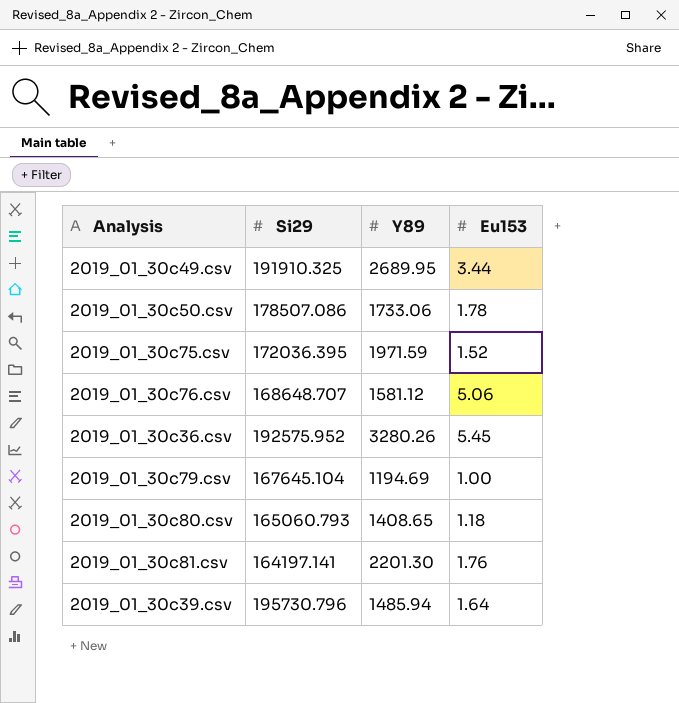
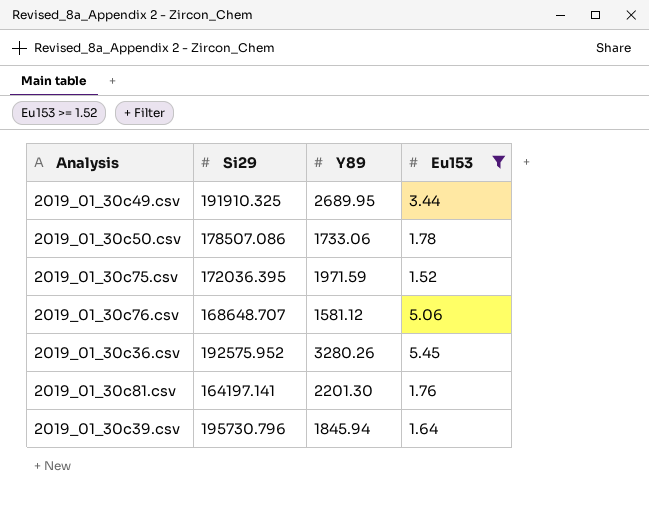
filter: none -> Eu153 >= 1.52
2019_01_30c39.csv | Y89: 1485.94 -> 1845.94

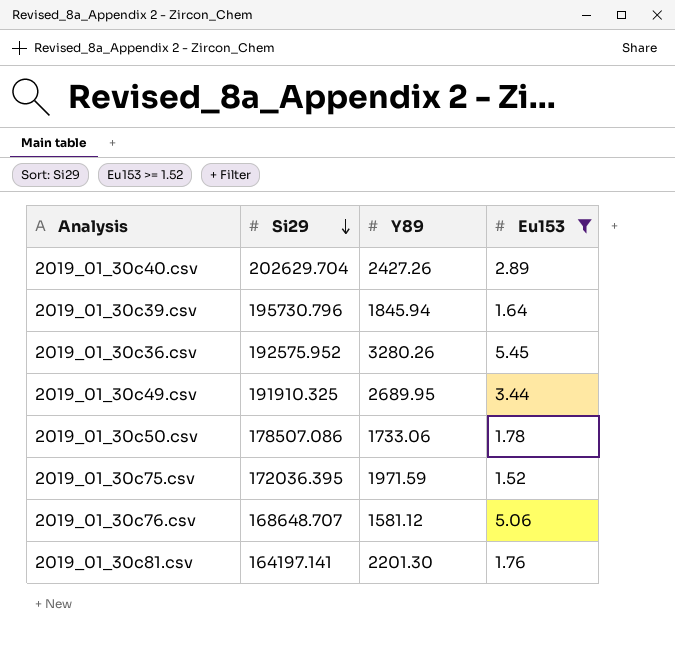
row order: none -> Si29 descending
row 2019_01_30c40.csv: none -> 202629.704 | 2427.26 | 2.89

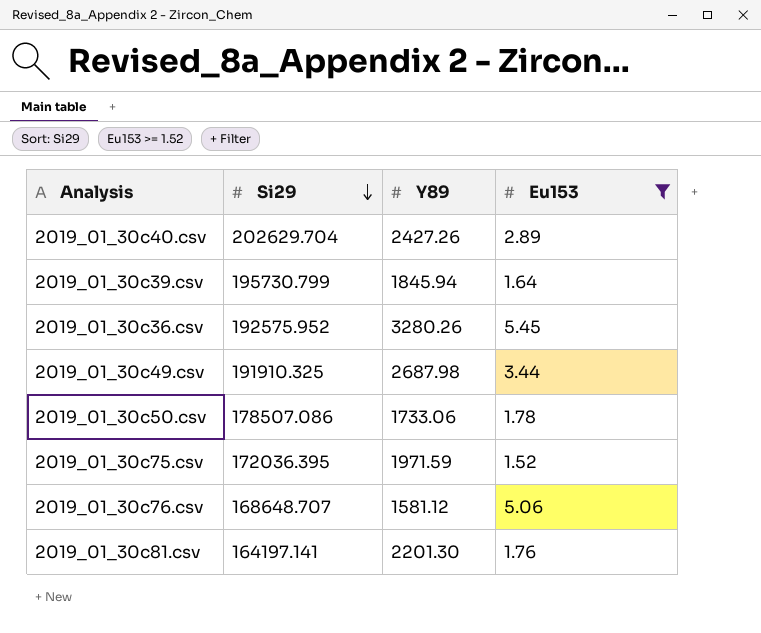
2019_01_30c39.csv | Si29: 195730.796 -> 195730.799
2019_01_30c49.csv | Y89: 2689.95 -> 2687.98

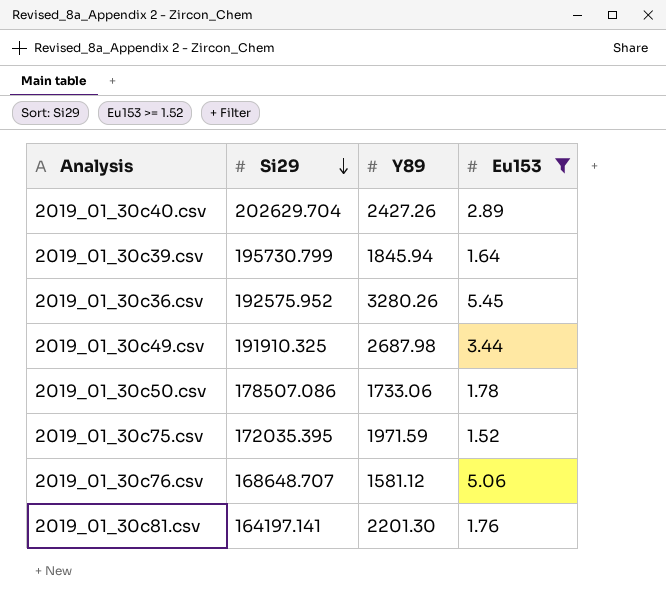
2019_01_30c75.csv | Si29: 172036.395 -> 172035.395

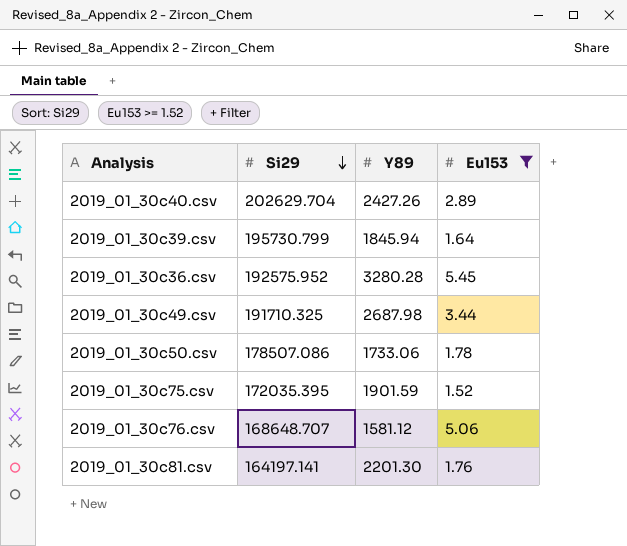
2019_01_30c36.csv | Y89: 3280.26 -> 3280.28
2019_01_30c49.csv | Si29: 191910.325 -> 191710.325
2019_01_30c75.csv | Y89: 1971.59 -> 1901.59

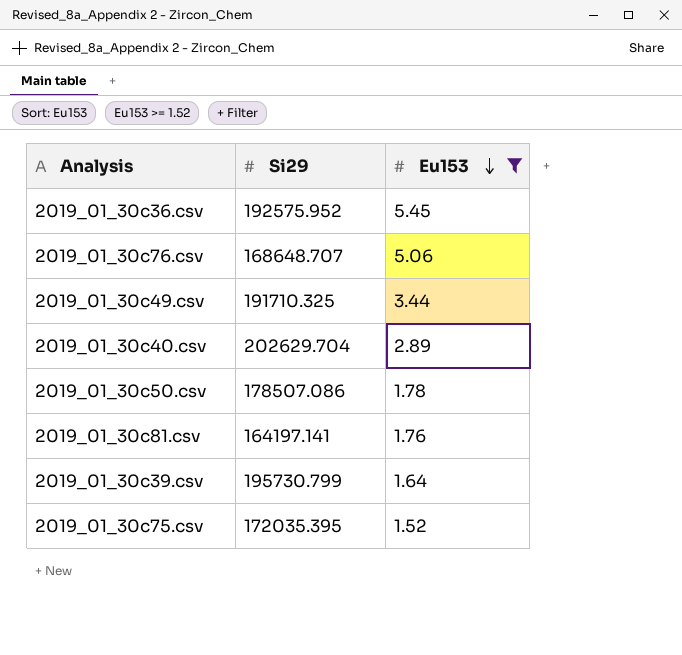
row order: Si29 descending -> Eu153 descending
column Y89 | position: 3 -> none

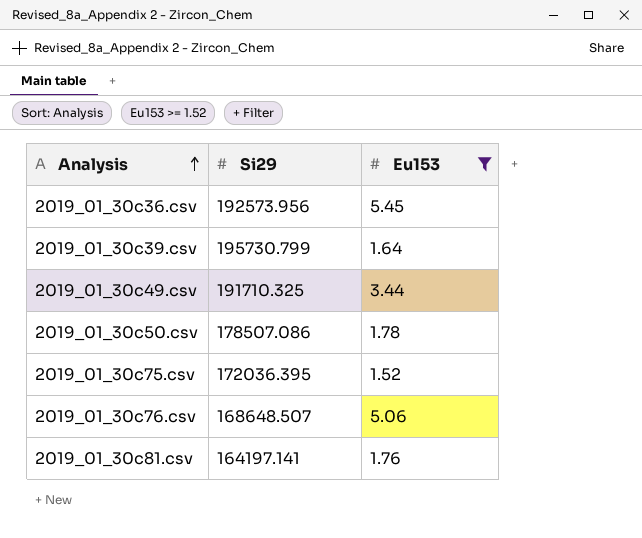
row order: Eu153 descending -> Analysis ascending
row 2019_01_30c40.csv: 202629.704 | 2.89 -> none
2019_01_30c36.csv | Si29: 192575.952 -> 192573.956
2019_01_30c75.csv | Si29: 172035.395 -> 172036.395
2019_01_30c76.csv | Si29: 168648.707 -> 168648.507

